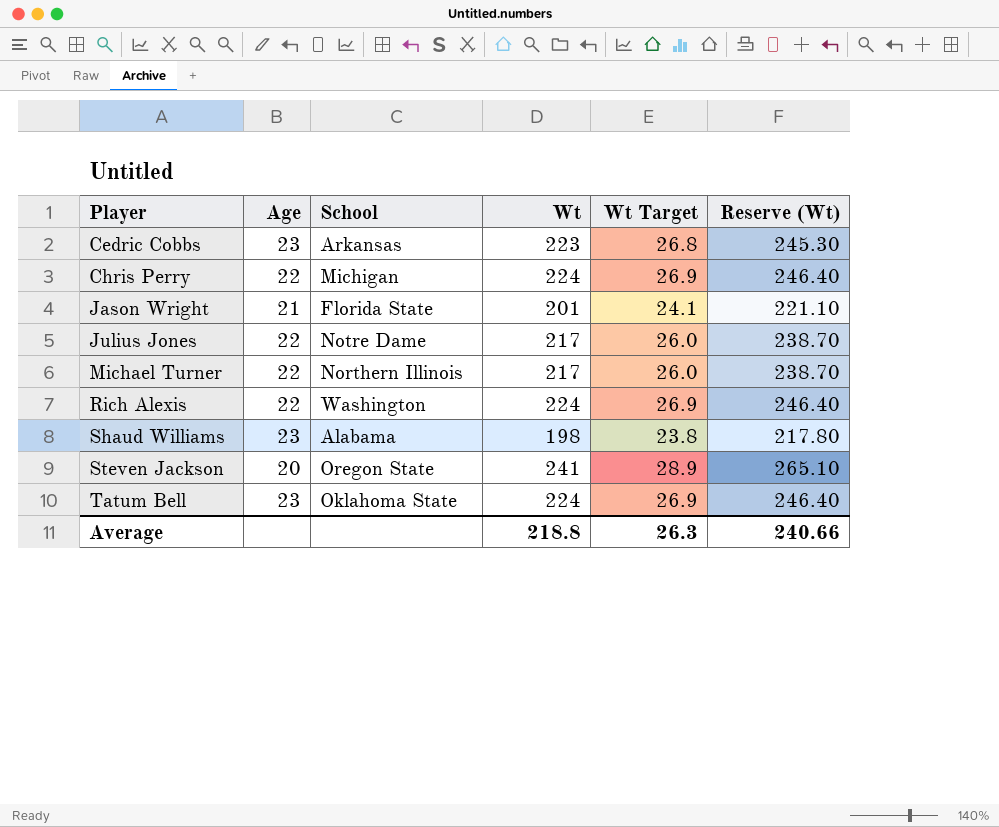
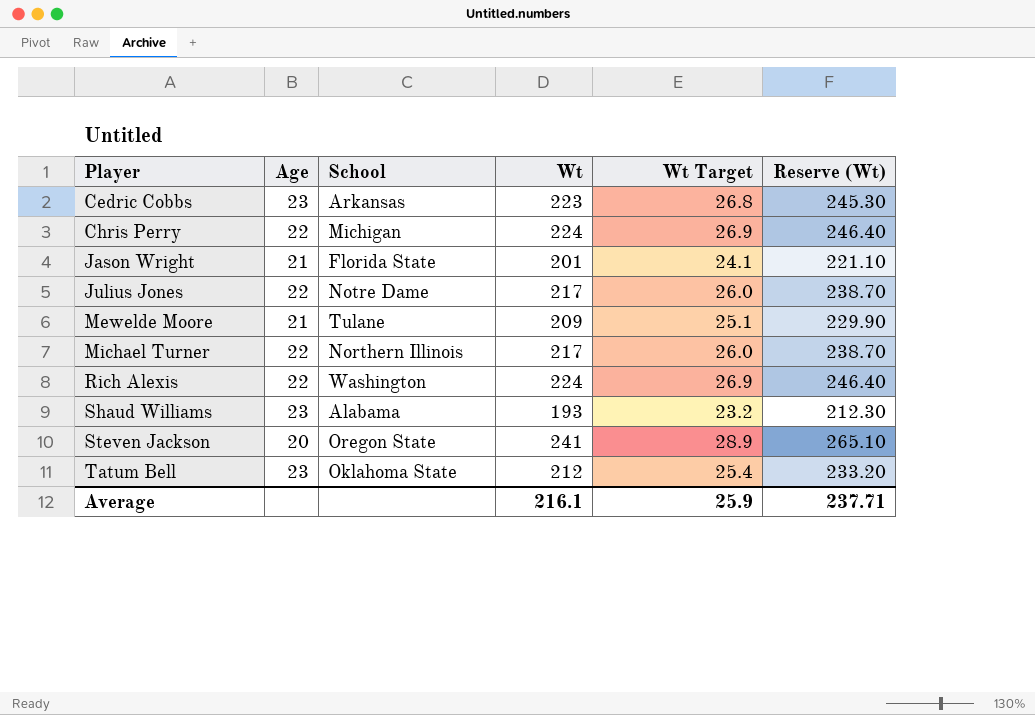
row Mewelde Moore: none -> 21 | Tulane | 209 | 25.1 | 229.90
Shaud Williams | Wt: 198 -> 193
Shaud Williams | Wt Target: 23.8 -> 23.2
Shaud Williams | Reserve (Wt): 217.80 -> 212.30
Tatum Bell | Wt: 224 -> 212
Tatum Bell | Wt Target: 26.9 -> 25.4
Tatum Bell | Reserve (Wt): 246.40 -> 233.20
Average | Wt: 218.8 -> 216.1
Average | Wt Target: 26.3 -> 25.9
Average | Reserve (Wt): 240.66 -> 237.71

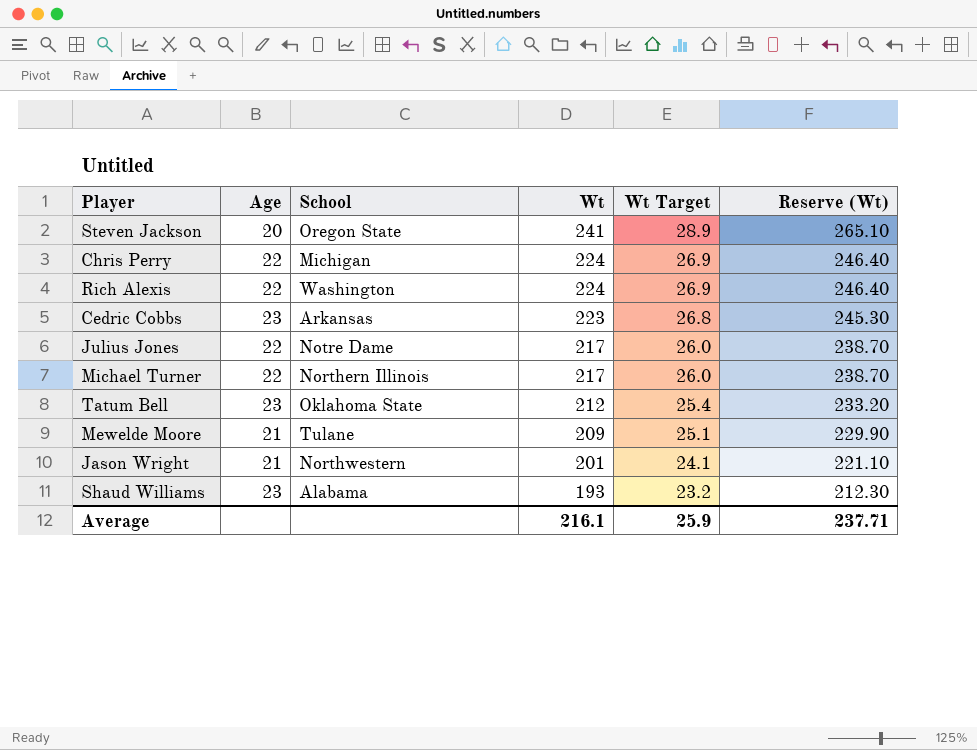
row order: Player ascending -> Wt descending
Jason Wright | School: Florida State -> Northwestern

